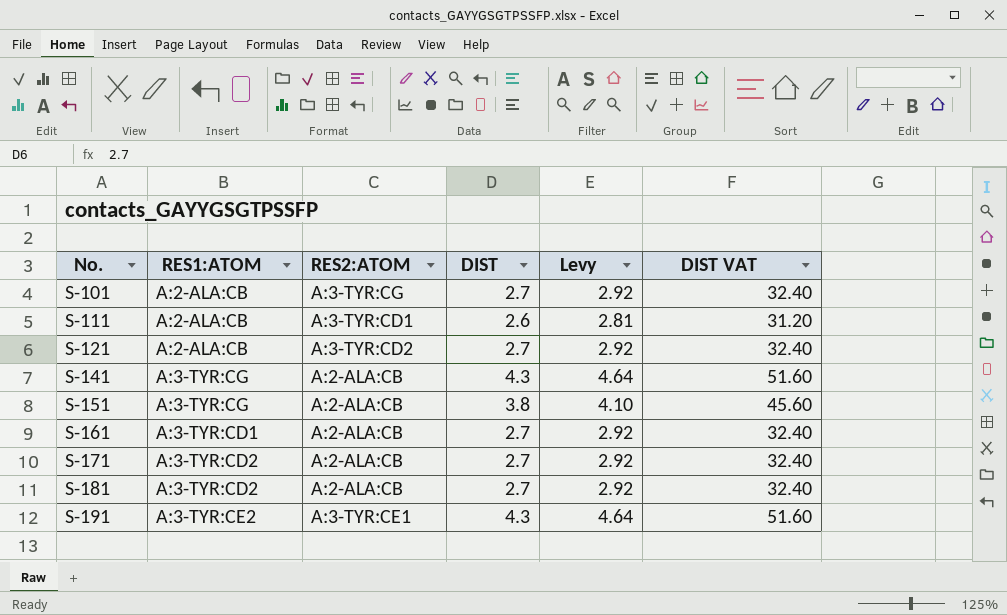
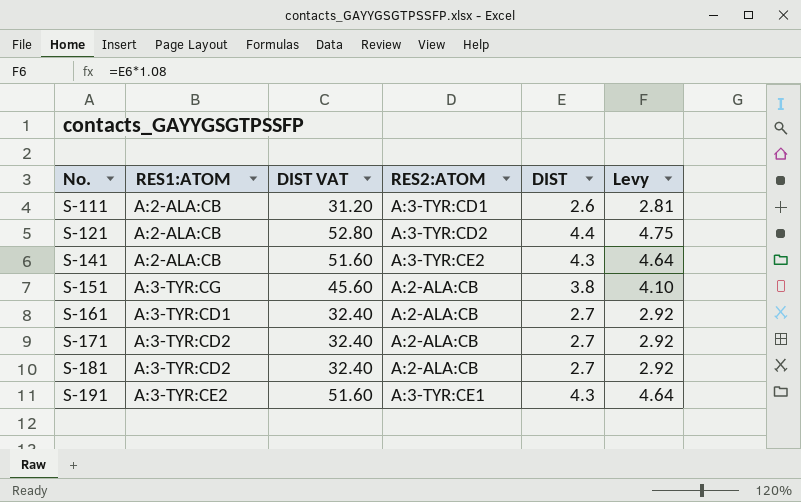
column DIST VAT | position: 6 -> 3
row S-101: A:2-ALA:CB | A:3-TYR:CG | 2.7 | 2.92 | 32.40 -> none
S-121 | DIST VAT: 32.40 -> 52.80
S-121 | DIST: 2.7 -> 4.4
S-121 | Levy: 2.92 -> 4.75
S-141 | RES1:ATOM: A:3-TYR:CG -> A:2-ALA:CB
S-141 | RES2:ATOM: A:2-ALA:CB -> A:3-TYR:CE2

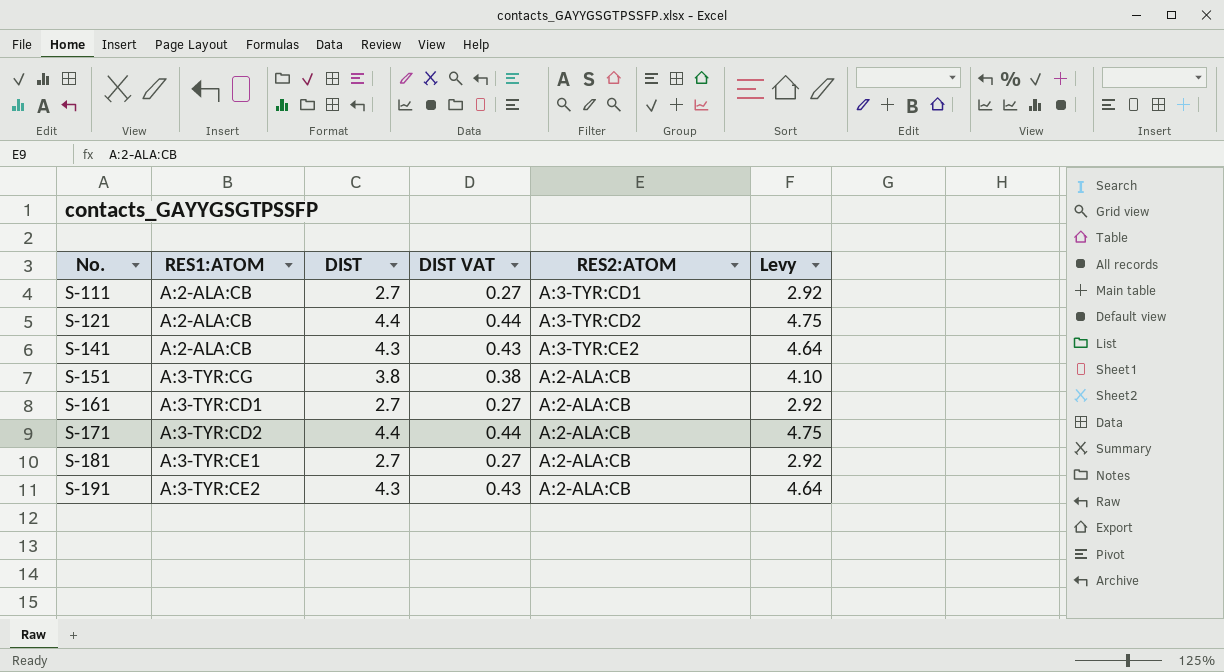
column DIST | position: 5 -> 3
column DIST VAT | formula: [DIST] * 12 -> [DIST] * 0.1
S-111 | DIST: 2.6 -> 2.7
S-111 | Levy: 2.81 -> 2.92
S-171 | DIST: 2.7 -> 4.4
S-171 | Levy: 2.92 -> 4.75
S-181 | RES1:ATOM: A:3-TYR:CD2 -> A:3-TYR:CE1
S-191 | RES2:ATOM: A:3-TYR:CE1 -> A:2-ALA:CB

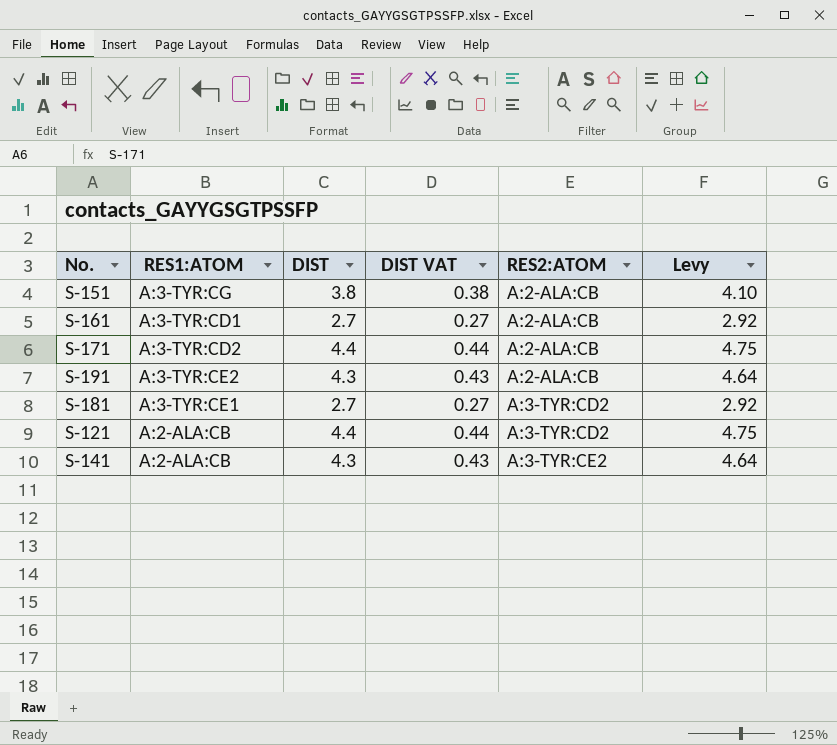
row order: No. ascending -> RES2:ATOM ascending
row S-111: A:2-ALA:CB | 2.7 | 0.27 | A:3-TYR:CD1 | 2.92 -> none
S-181 | RES2:ATOM: A:2-ALA:CB -> A:3-TYR:CD2

